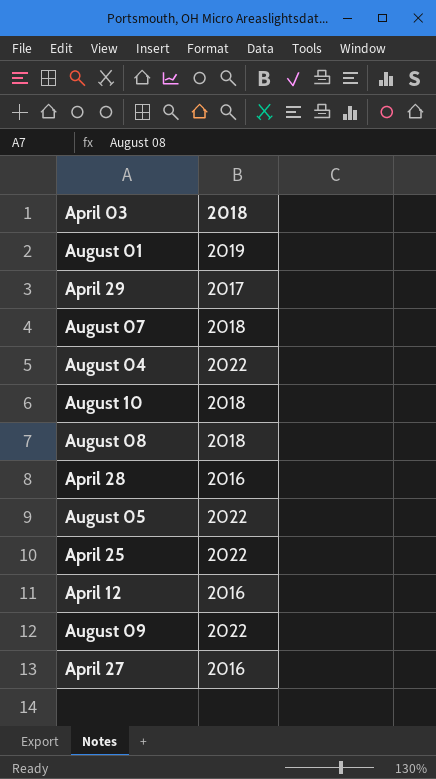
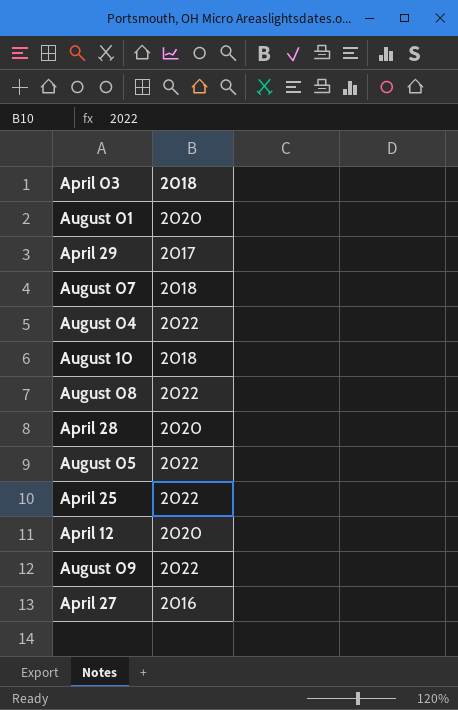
August 01 | 2018: 2019 -> 2020
August 08 | 2018: 2018 -> 2022
April 28 | 2018: 2016 -> 2020
April 12 | 2018: 2016 -> 2020

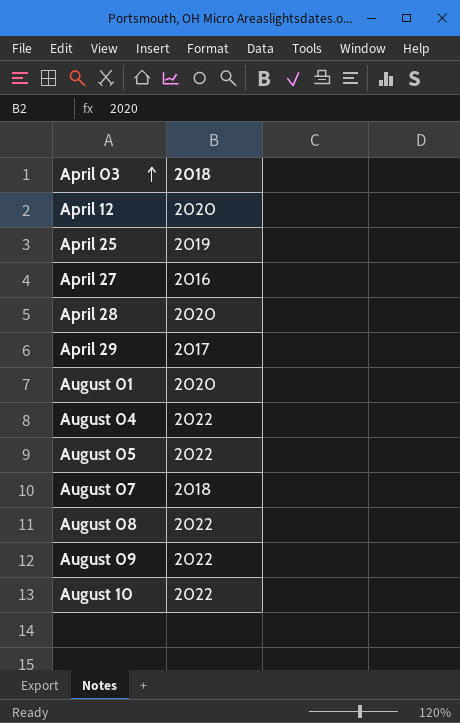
row order: none -> April 03 ascending
April 25 | 2018: 2022 -> 2019
August 10 | 2018: 2018 -> 2022

